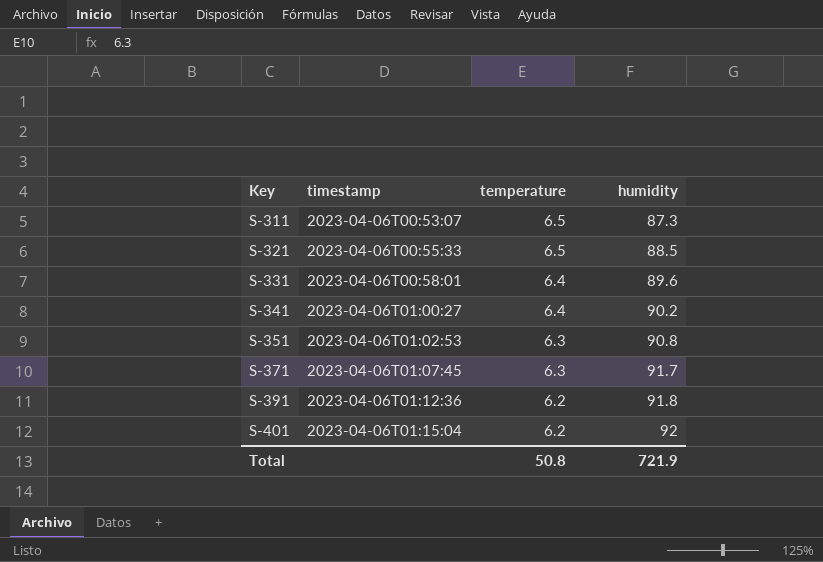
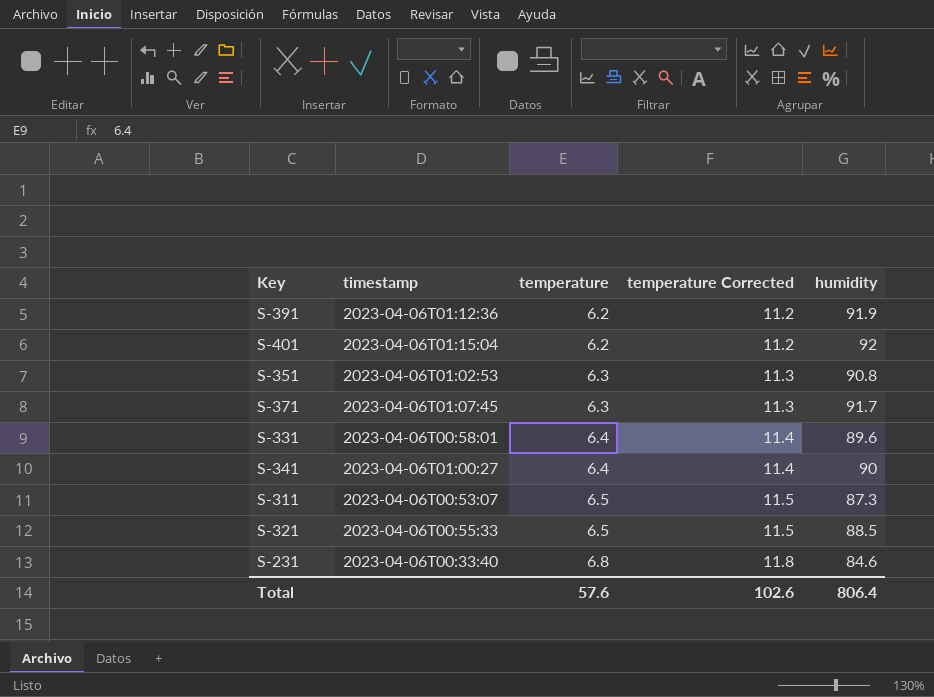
row order: Key ascending -> temperature ascending
column temperature Corrected | formula: none -> [temperature] + 5
S-391 | humidity: 91.8 -> 91.9
S-341 | humidity: 90.2 -> 90
row S-231: none -> 2023-04-06T00:33:40 | 6.8 | 11.8 | 84.6
Total | temperature: 50.8 -> 57.6
Total | humidity: 721.9 -> 806.4

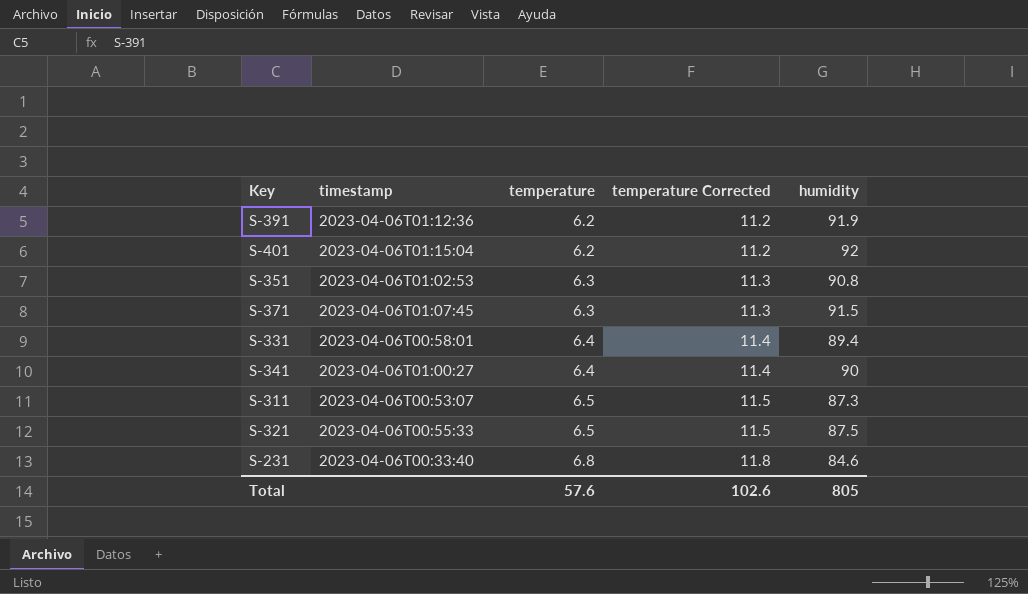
S-371 | humidity: 91.7 -> 91.5
S-331 | humidity: 89.6 -> 89.4
S-321 | humidity: 88.5 -> 87.5
Total | humidity: 806.4 -> 805

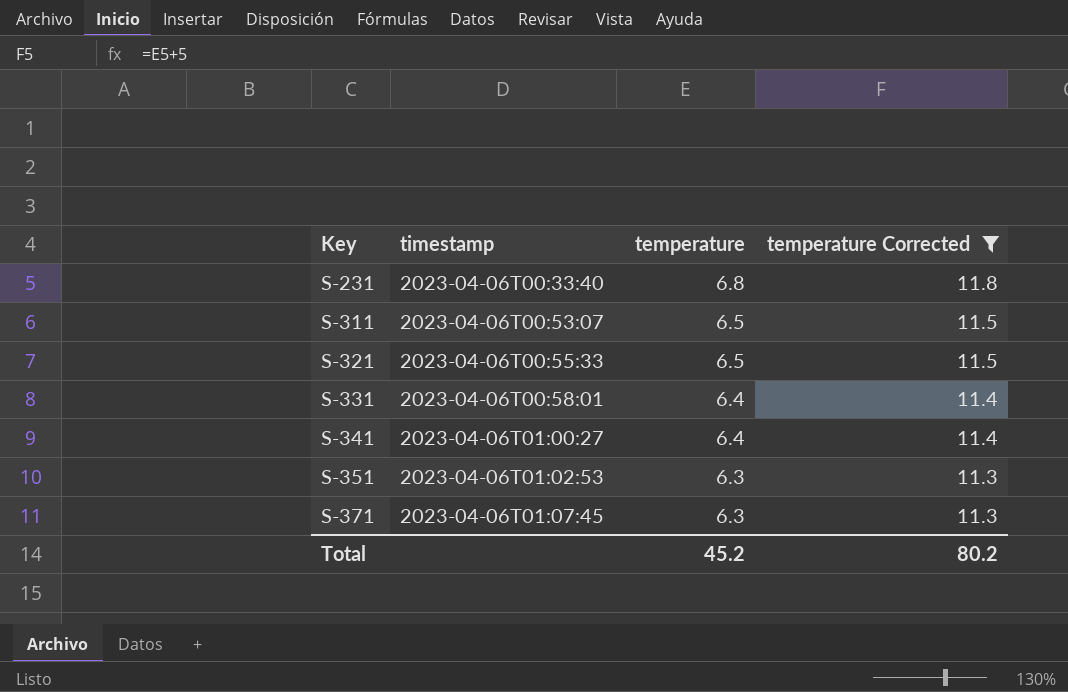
filter: none -> temperature Corrected != 11.2
row order: temperature ascending -> Key ascending
column humidity | position: 5 -> none
Total | temperature: 57.6 -> 45.2
Total | temperature Corrected: 102.6 -> 80.2

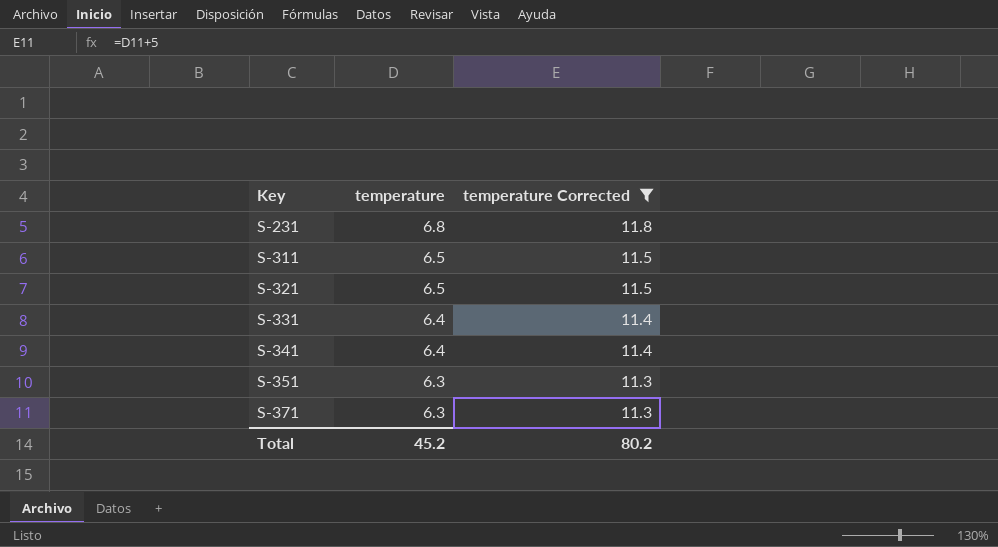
column timestamp | position: 2 -> none

